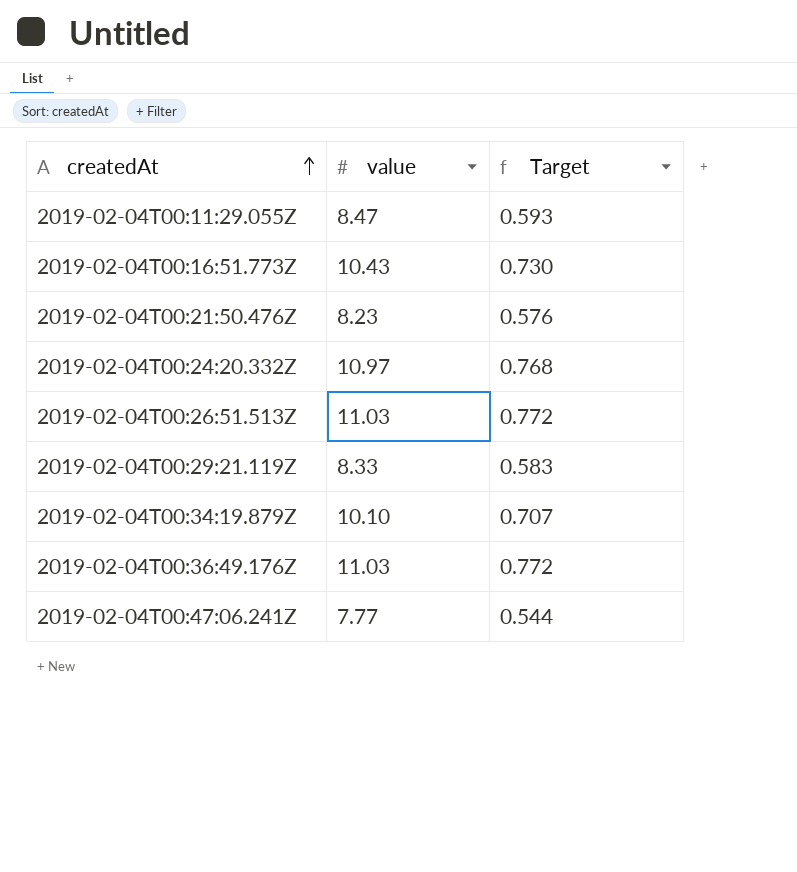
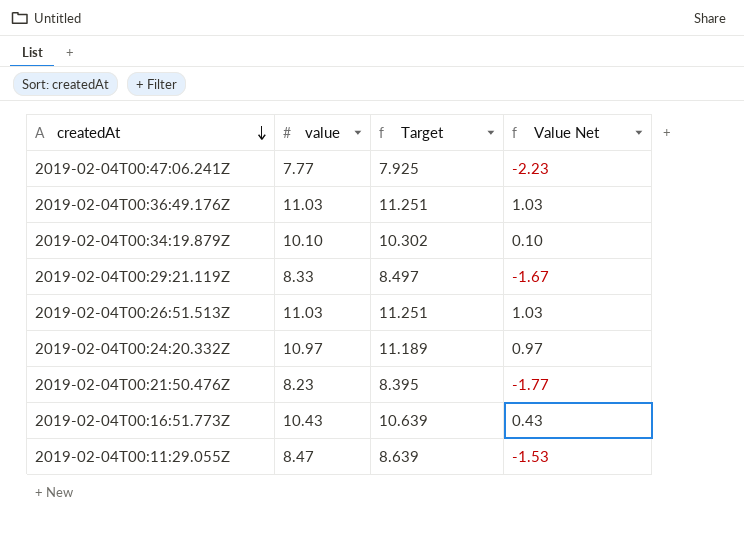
row order: createdAt ascending -> createdAt descending
column Target | formula: [value] * 0.07 -> [value] * 1.02
column Value Net | formula: none -> [value] - 10

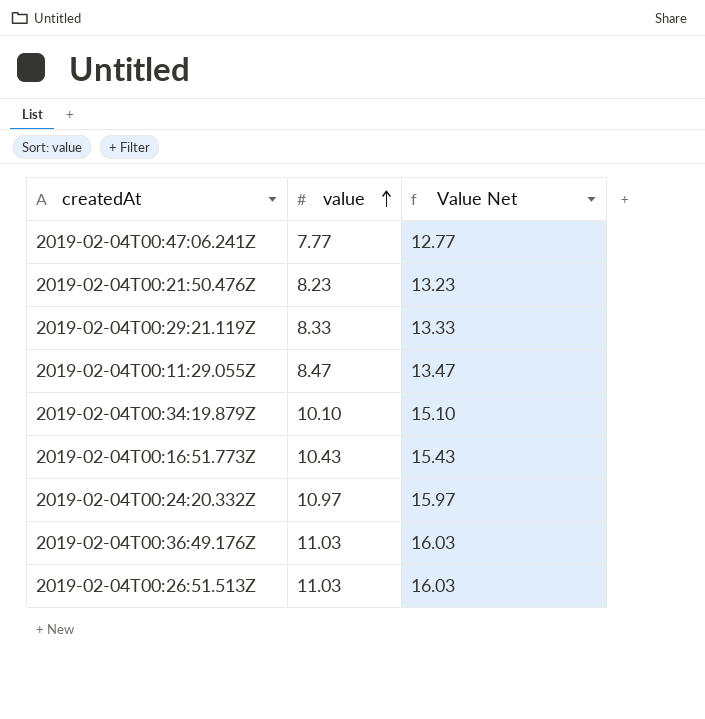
row order: createdAt descending -> value ascending
column Target | formula: [value] * 1.02 -> none
column Value Net | formula: [value] - 10 -> [value] + 5

